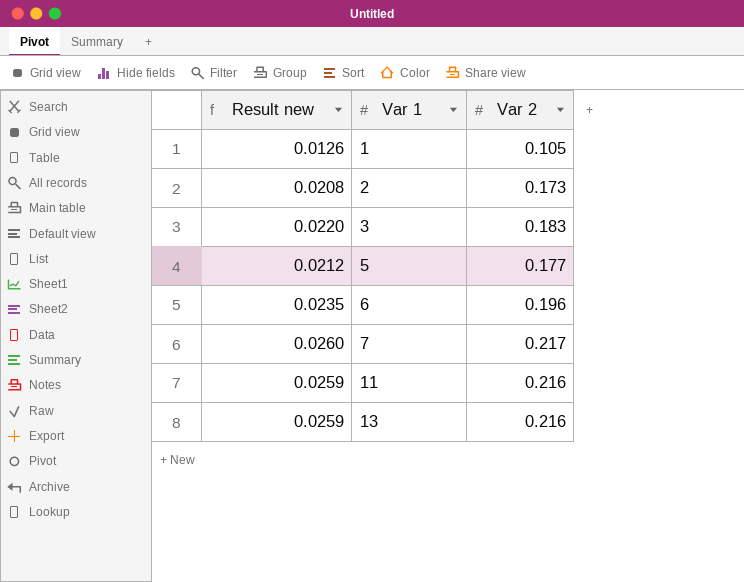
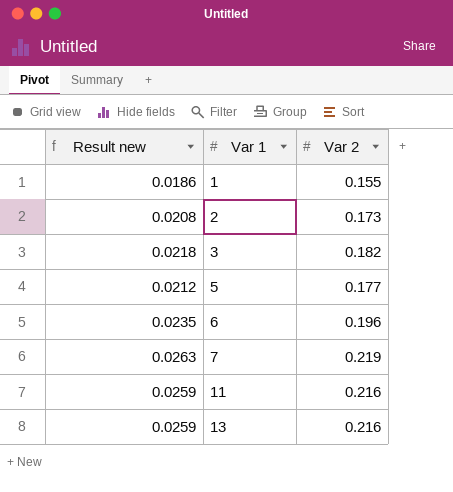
1 | Result new: 0.0126 -> 0.0186
1 | Var 2: 0.105 -> 0.155
3 | Result new: 0.0220 -> 0.0218
3 | Var 2: 0.183 -> 0.182
7 | Result new: 0.0260 -> 0.0263
7 | Var 2: 0.217 -> 0.219

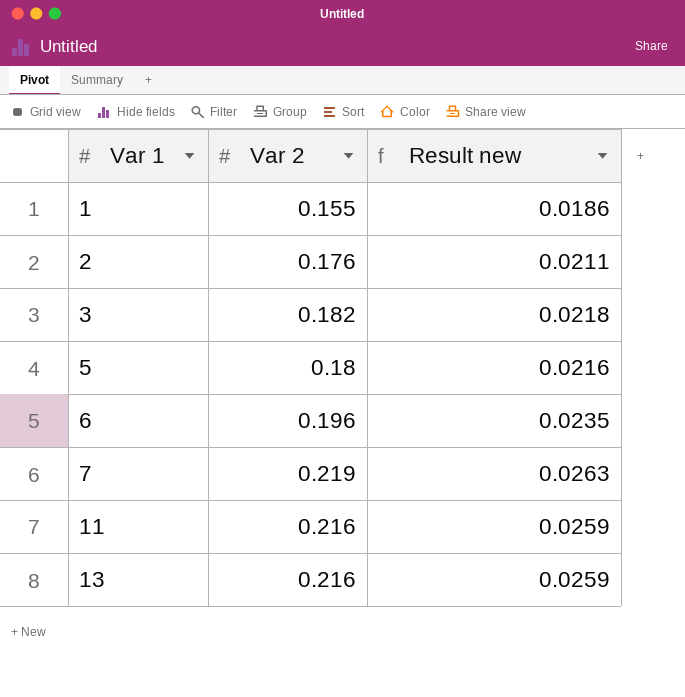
column Result new | position: 1 -> 3
2 | Var 2: 0.173 -> 0.176
2 | Result new: 0.0208 -> 0.0211
5 | Var 2: 0.177 -> 0.18
5 | Result new: 0.0212 -> 0.0216

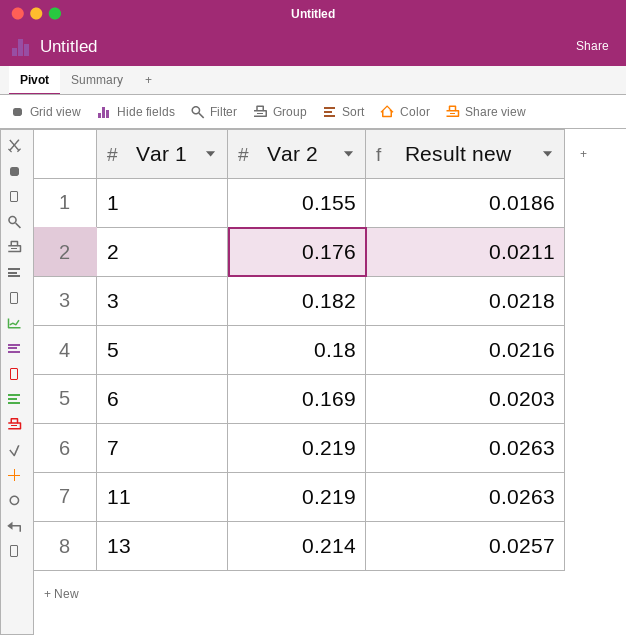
6 | Var 2: 0.196 -> 0.169
6 | Result new: 0.0235 -> 0.0203
11 | Var 2: 0.216 -> 0.219
11 | Result new: 0.0259 -> 0.0263
13 | Var 2: 0.216 -> 0.214
13 | Result new: 0.0259 -> 0.0257

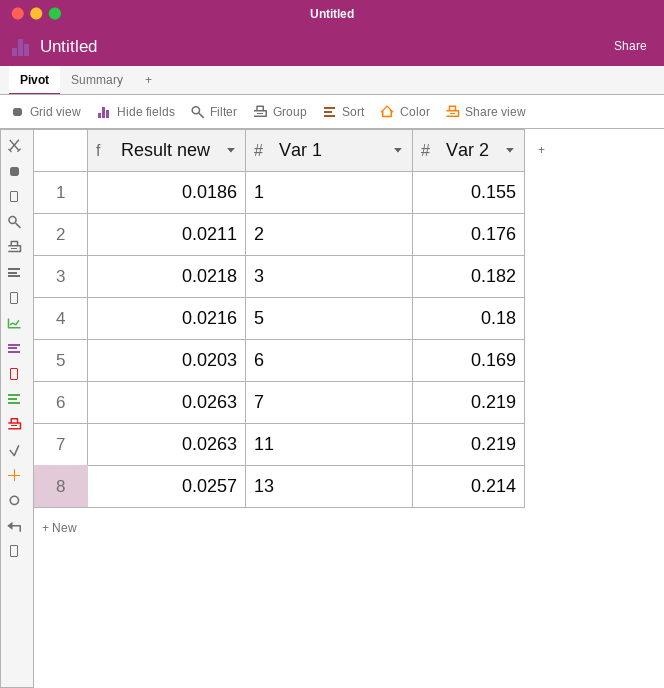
column Result new | position: 3 -> 1

